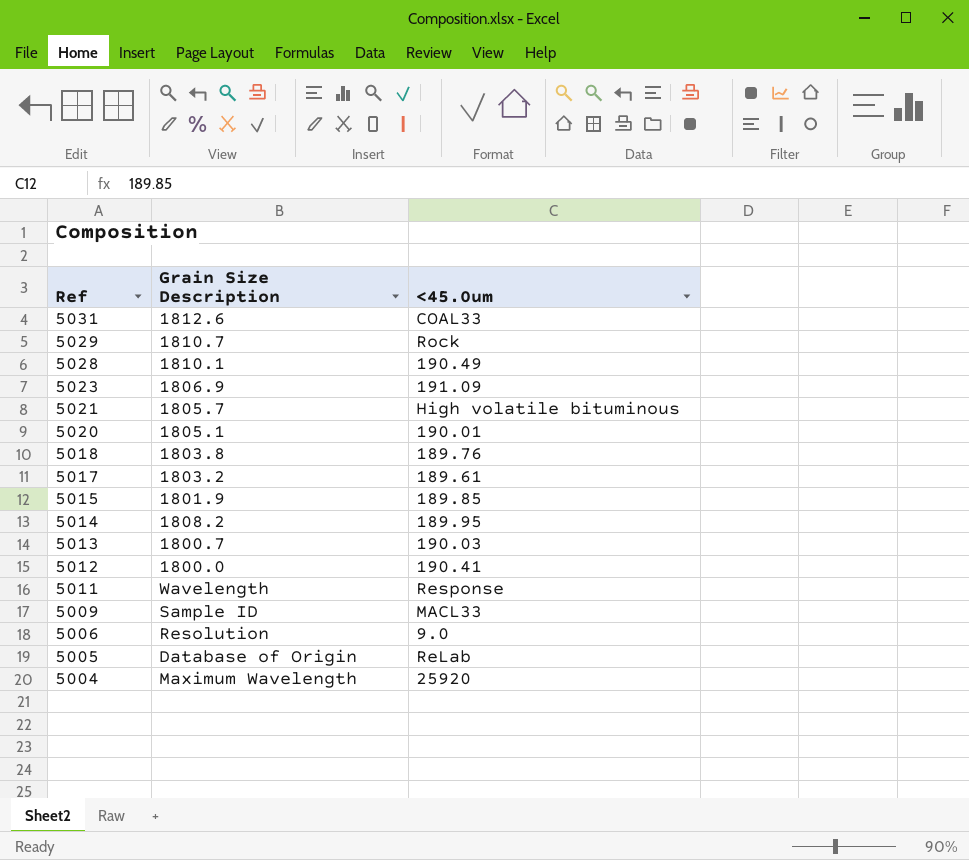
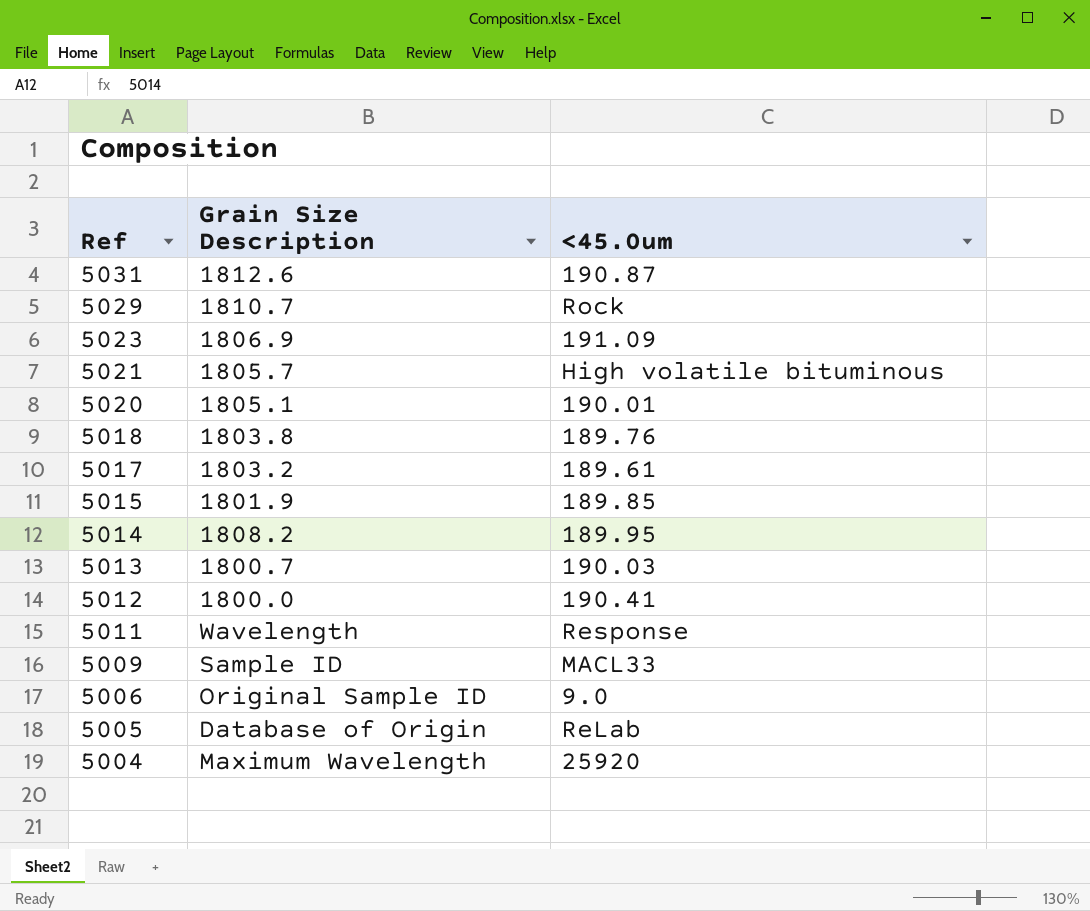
row 5028: 1810.1 | 190.49 -> none
5031 | <45.0um: COAL33 -> 190.87
5006 | Grain Size Description: Resolution -> Original Sample ID

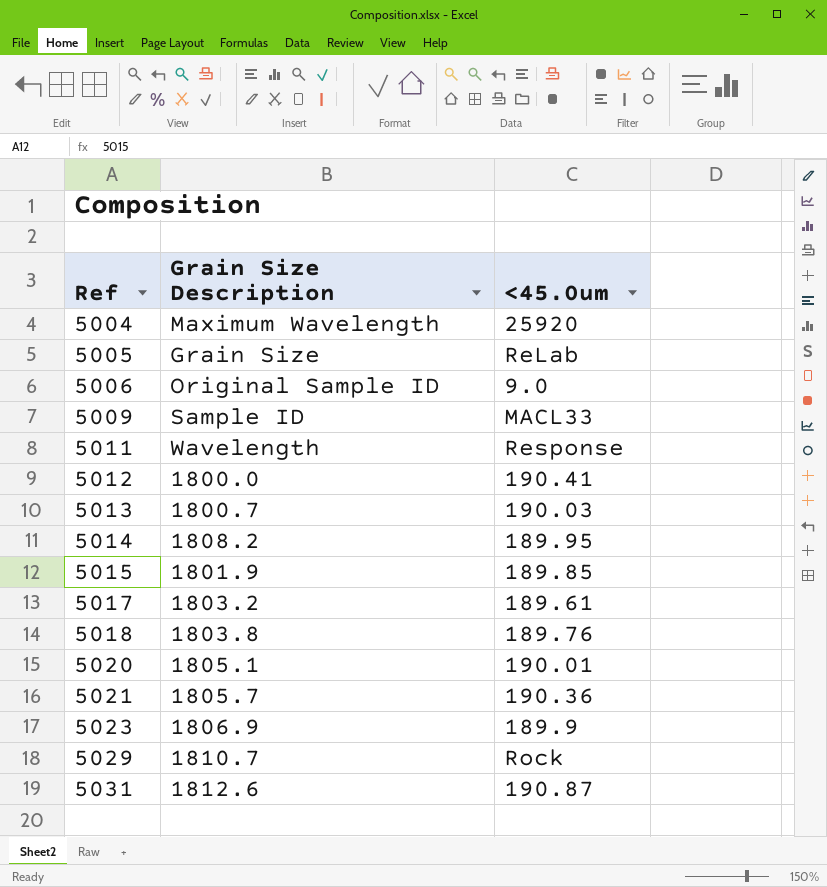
row order: Ref descending -> Ref ascending
5005 | Grain Size Description: Database of Origin -> Grain Size
5021 | <45.0um: High volatile bituminous -> 190.36
5023 | <45.0um: 191.09 -> 189.9

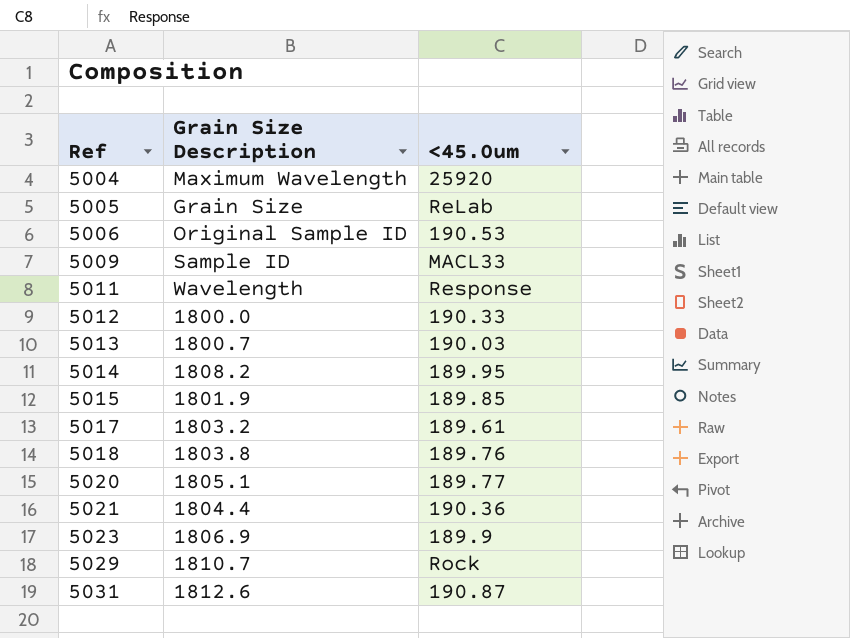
5006 | <45.0um: 9.0 -> 190.53
5012 | <45.0um: 190.41 -> 190.33
5020 | <45.0um: 190.01 -> 189.77
5021 | Grain Size Description: 1805.7 -> 1804.4

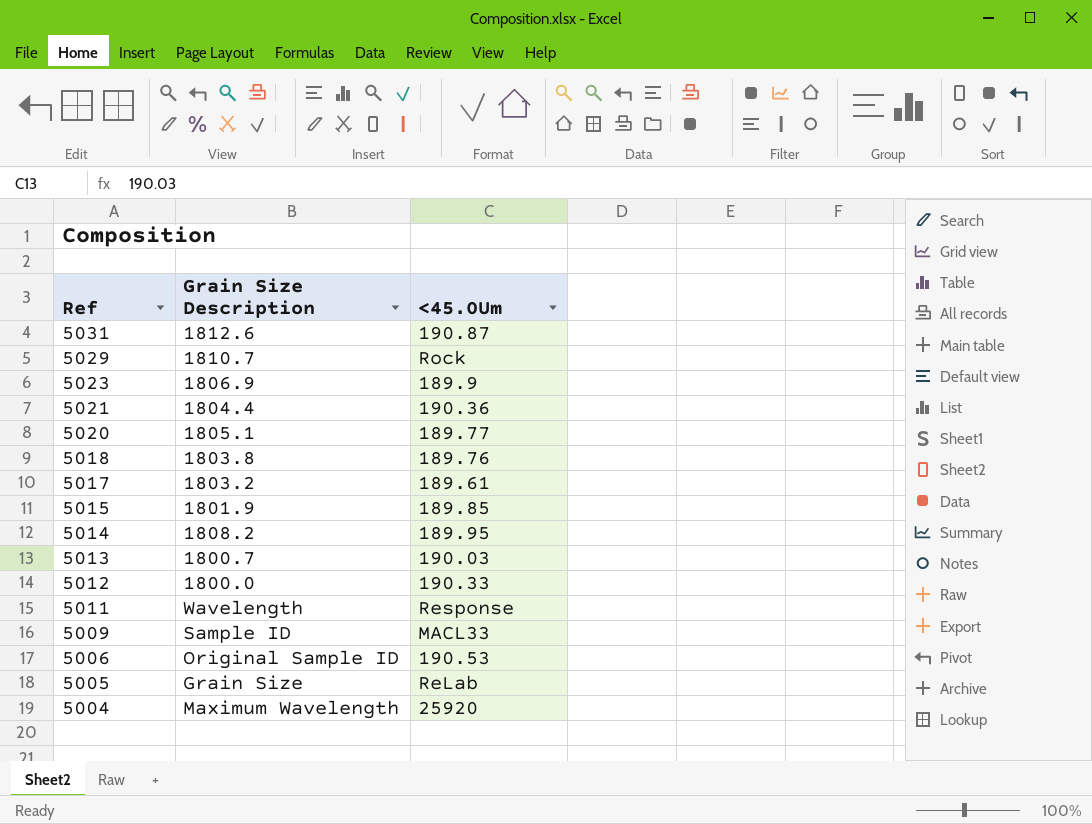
row order: Ref ascending -> Ref descending
column name: <45.0um -> <45.0Um

